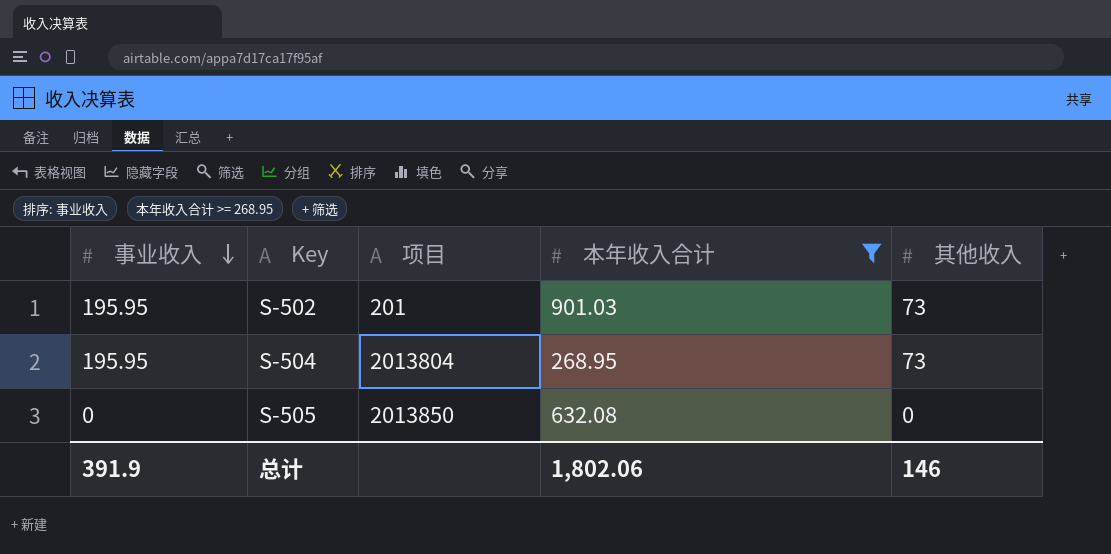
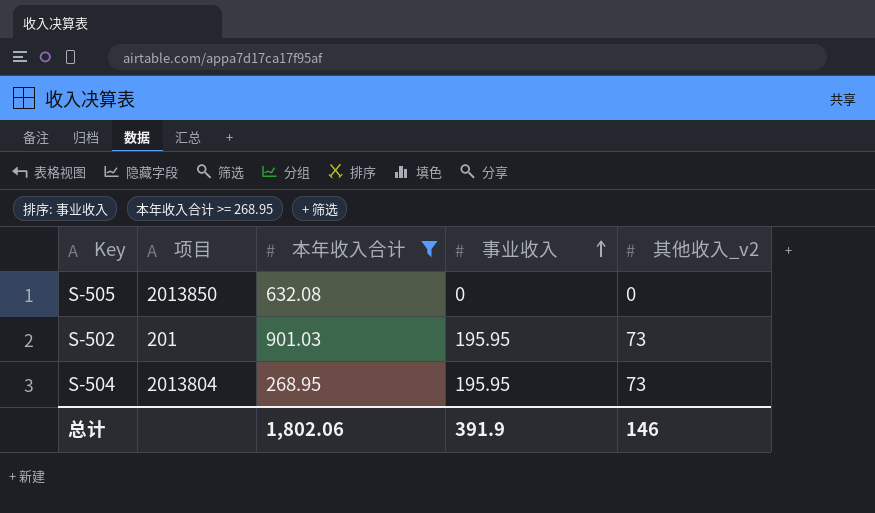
row order: 事业收入 descending -> 事业收入 ascending
column 事业收入 | position: 1 -> 4
column name: 其他收入 -> 其他收入_v2

